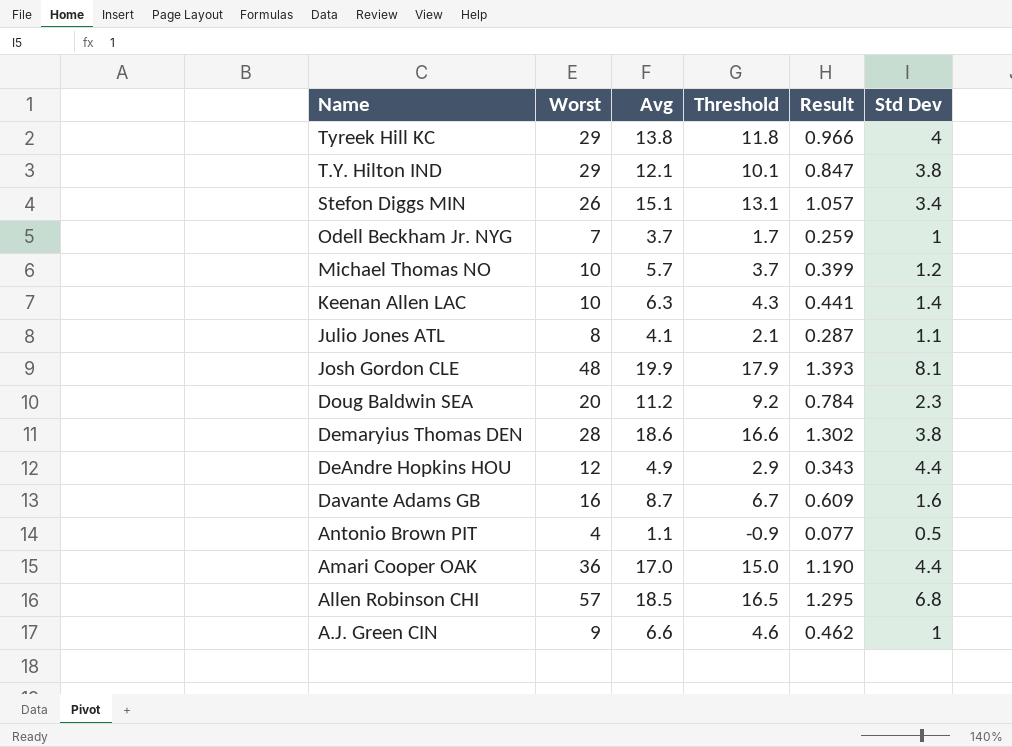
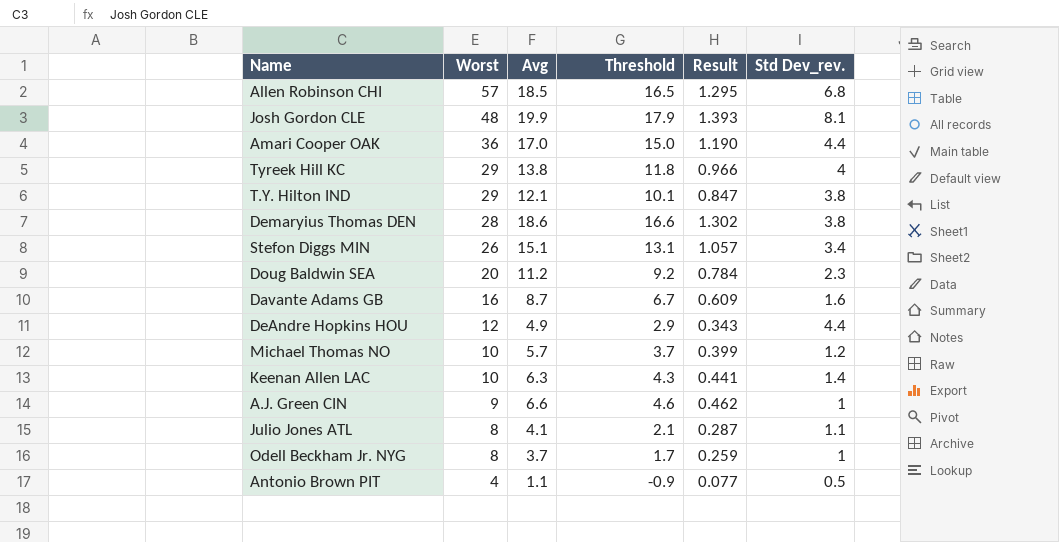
row order: Name descending -> Worst descending
column name: Std Dev -> Std Dev_rev.
Odell Beckham Jr. NYG | Worst: 7 -> 8

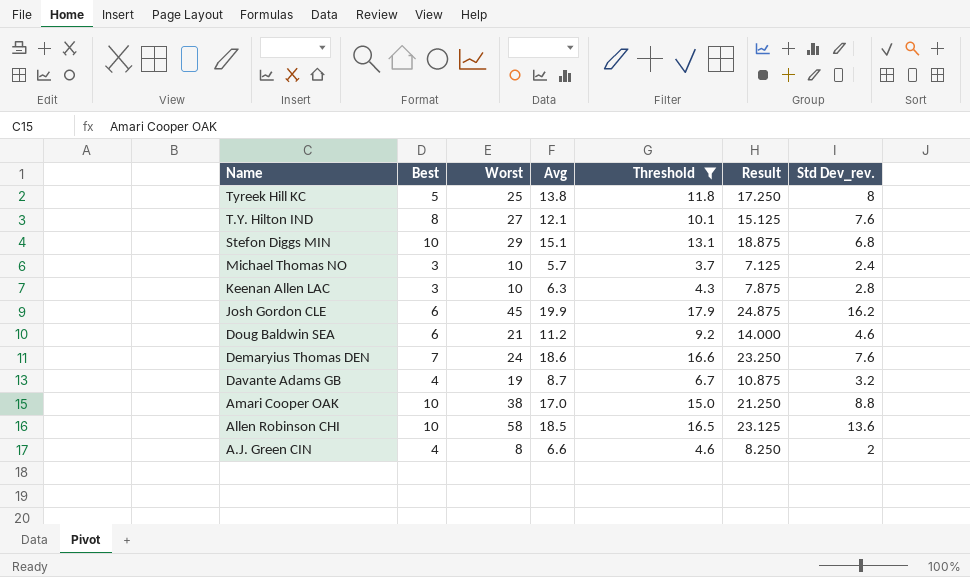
filter: none -> Threshold >= 3.7
row order: Worst descending -> Name descending
column Best | position: none -> 2
column Result | formula: [Avg] * 0.07 -> [Avg] * 1.25
Tyreek Hill KC | Worst: 29 -> 25
Tyreek Hill KC | Std Dev_rev.: 4 -> 8
T.Y. Hilton IND | Worst: 29 -> 27
T.Y. Hilton IND | Std Dev_rev.: 3.8 -> 7.6
Stefon Diggs MIN | Worst: 26 -> 29
Stefon Diggs MIN | Std Dev_rev.: 3.4 -> 6.8
Michael Thomas NO | Std Dev_rev.: 1.2 -> 2.4
Keenan Allen LAC | Std Dev_rev.: 1.4 -> 2.8
Josh Gordon CLE | Worst: 48 -> 45
Josh Gordon CLE | Std Dev_rev.: 8.1 -> 16.2
Doug Baldwin SEA | Worst: 20 -> 21
Doug Baldwin SEA | Std Dev_rev.: 2.3 -> 4.6
Demaryius Thomas DEN | Worst: 28 -> 24
Demaryius Thomas DEN | Std Dev_rev.: 3.8 -> 7.6
Davante Adams GB | Worst: 16 -> 19
Davante Adams GB | Std Dev_rev.: 1.6 -> 3.2
Amari Cooper OAK | Worst: 36 -> 38
Amari Cooper OAK | Std Dev_rev.: 4.4 -> 8.8
Allen Robinson CHI | Worst: 57 -> 58
Allen Robinson CHI | Std Dev_rev.: 6.8 -> 13.6
A.J. Green CIN | Worst: 9 -> 8
A.J. Green CIN | Std Dev_rev.: 1 -> 2

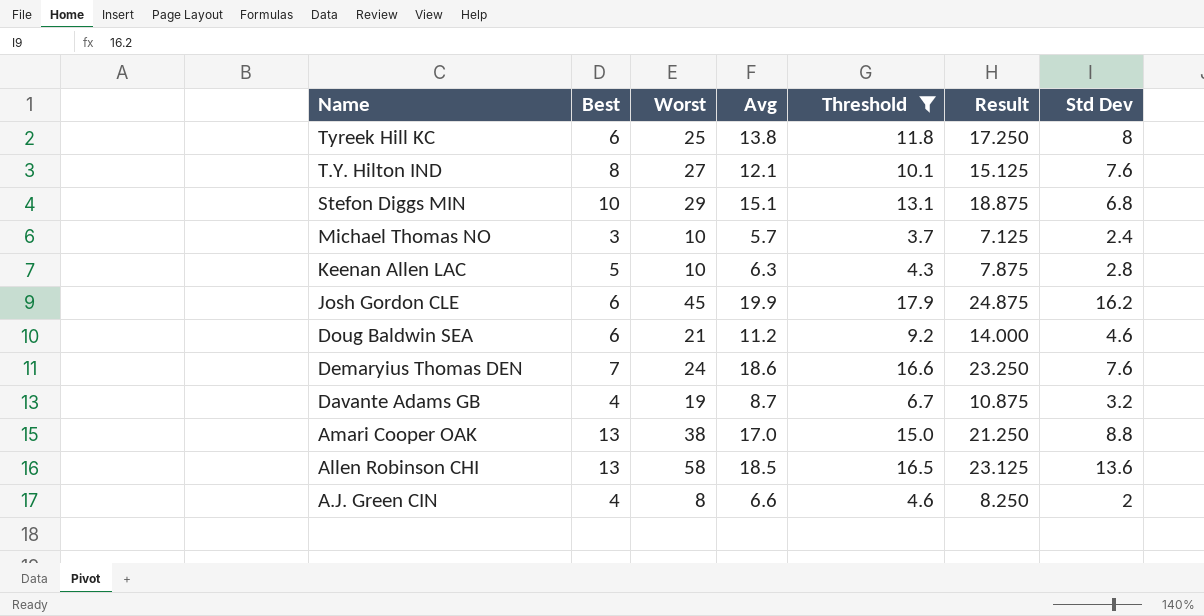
column name: Std Dev_rev. -> Std Dev
Tyreek Hill KC | Best: 5 -> 6
Keenan Allen LAC | Best: 3 -> 5
Amari Cooper OAK | Best: 10 -> 13
Allen Robinson CHI | Best: 10 -> 13

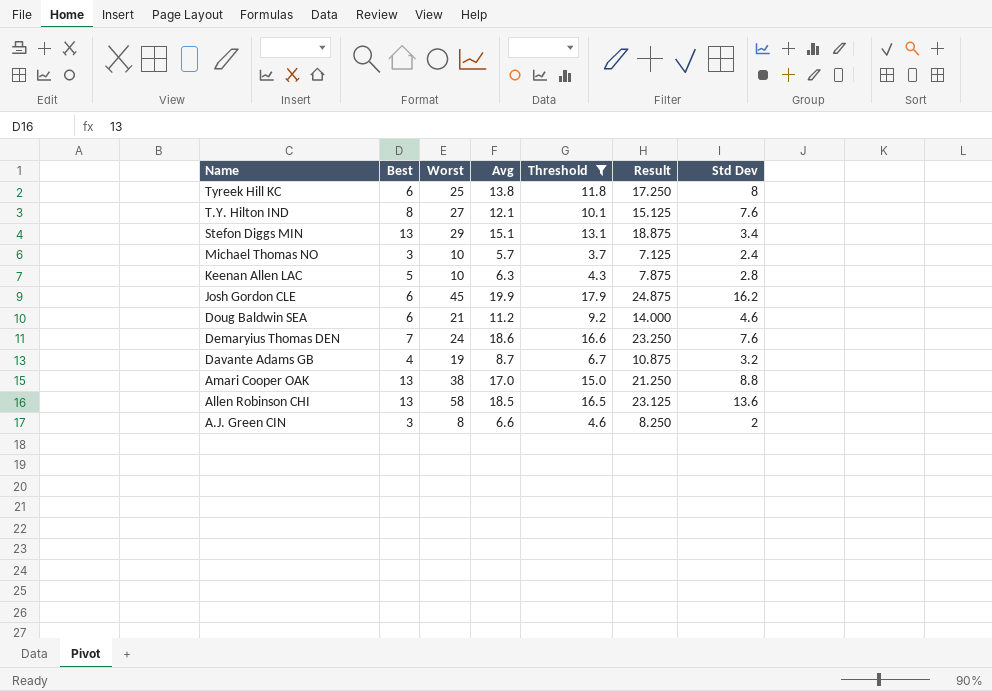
Stefon Diggs MIN | Best: 10 -> 13
Stefon Diggs MIN | Std Dev: 6.8 -> 3.4
A.J. Green CIN | Best: 4 -> 3

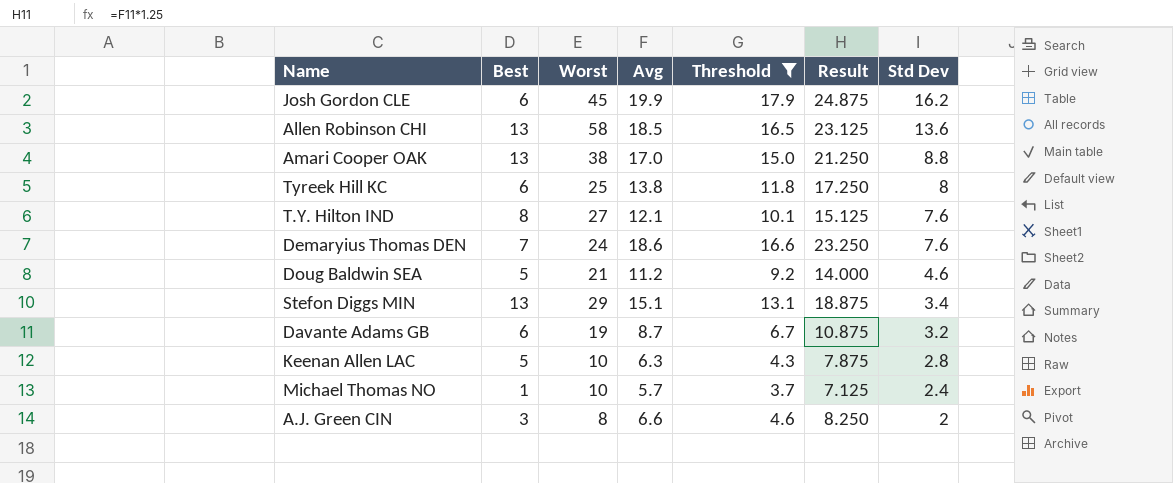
row order: Name descending -> Std Dev descending
Doug Baldwin SEA | Best: 6 -> 5
Davante Adams GB | Best: 4 -> 6
Michael Thomas NO | Best: 3 -> 1

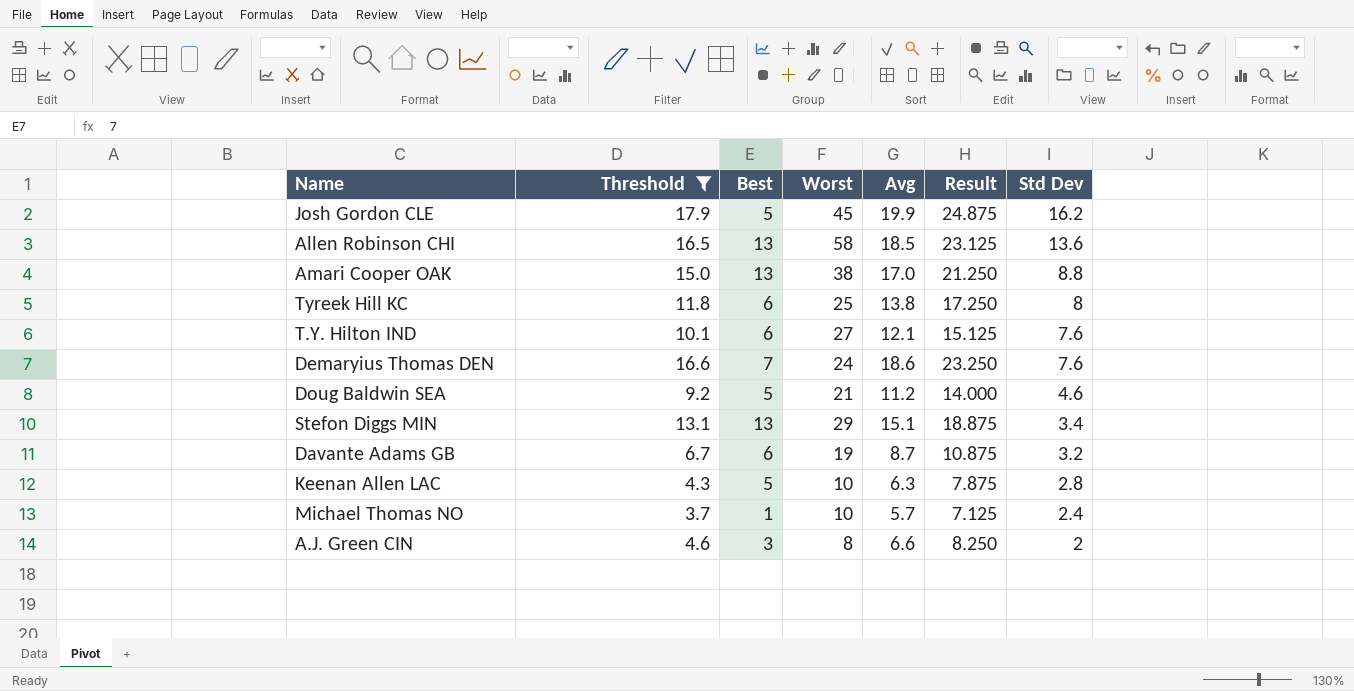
column Threshold | position: 5 -> 2
Josh Gordon CLE | Best: 6 -> 5
T.Y. Hilton IND | Best: 8 -> 6

